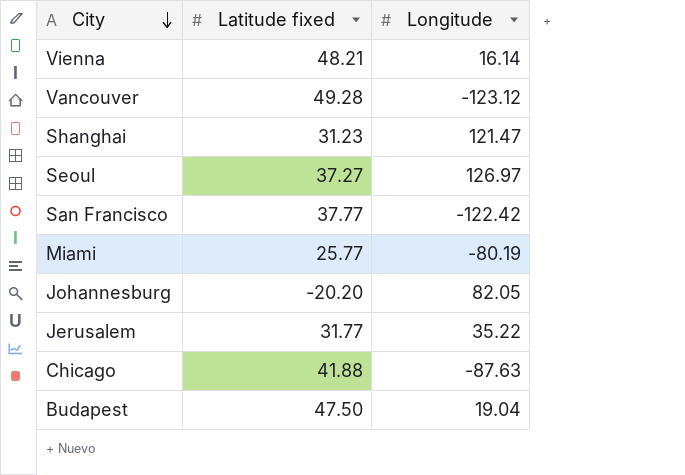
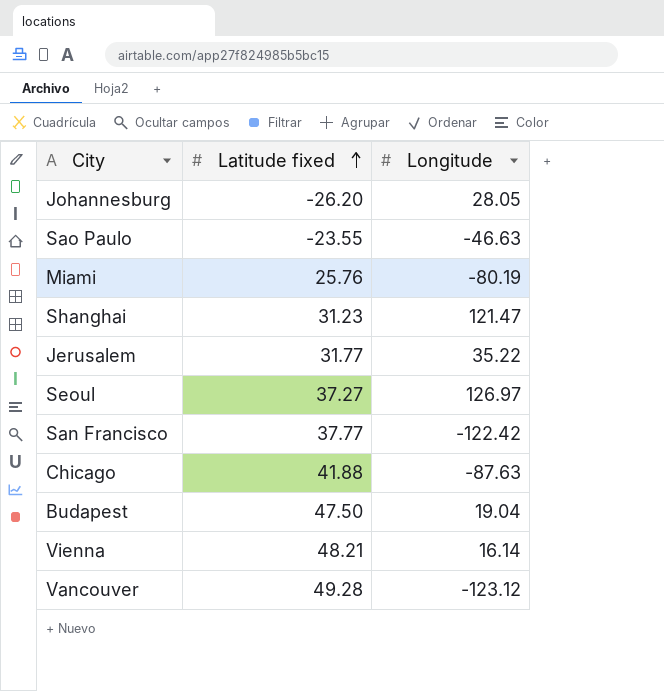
row order: City descending -> Latitude fixed ascending
Johannesburg | Latitude fixed: -20.20 -> -26.20
Johannesburg | Longitude: 82.05 -> 28.05
row Sao Paulo: none -> -23.55 | -46.63
Miami | Latitude fixed: 25.77 -> 25.76

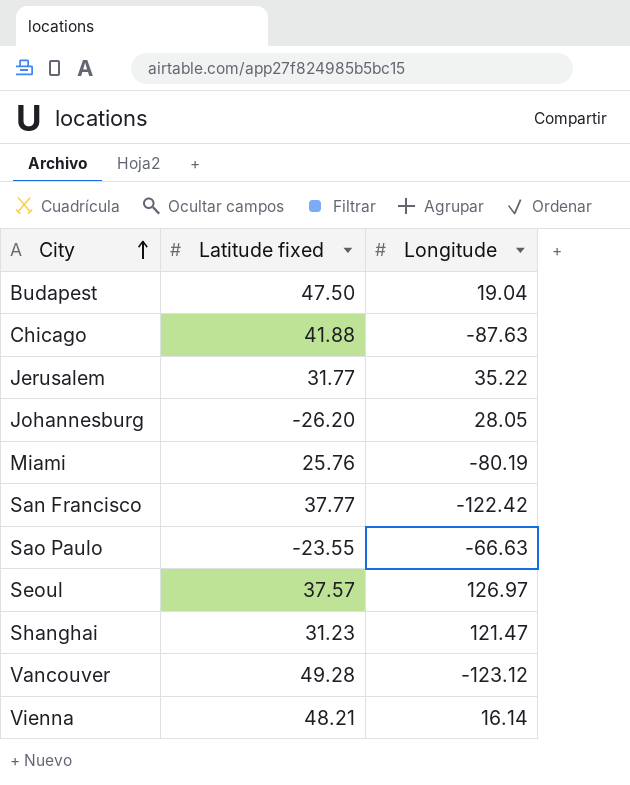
row order: Latitude fixed ascending -> City ascending
Sao Paulo | Longitude: -46.63 -> -66.63
Seoul | Latitude fixed: 37.27 -> 37.57

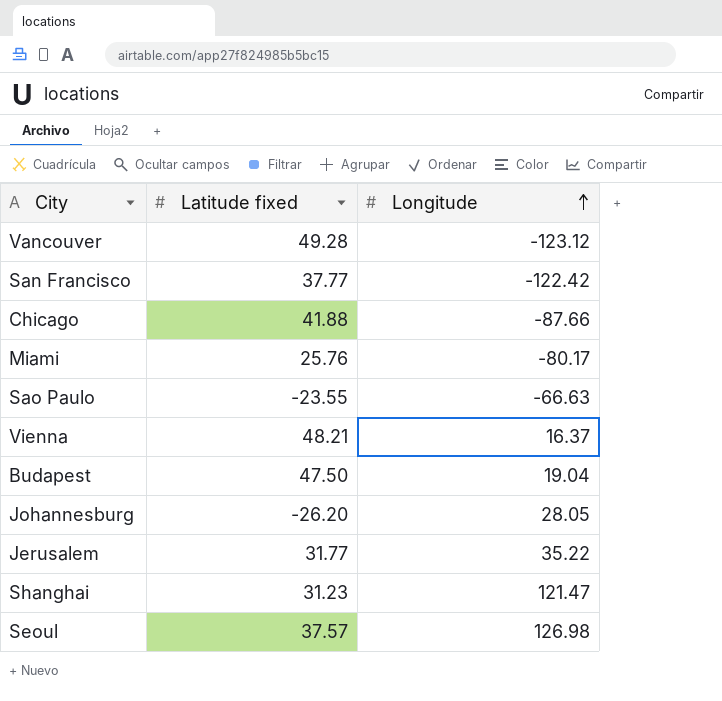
row order: City ascending -> Longitude ascending
Chicago | Longitude: -87.63 -> -87.66
Miami | Longitude: -80.19 -> -80.17
Vienna | Longitude: 16.14 -> 16.37
Seoul | Longitude: 126.97 -> 126.98

